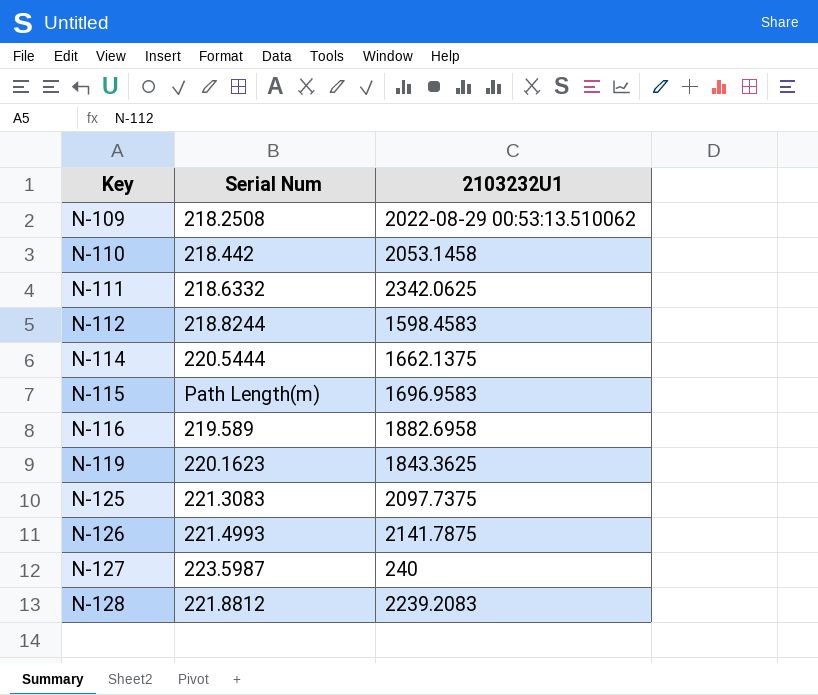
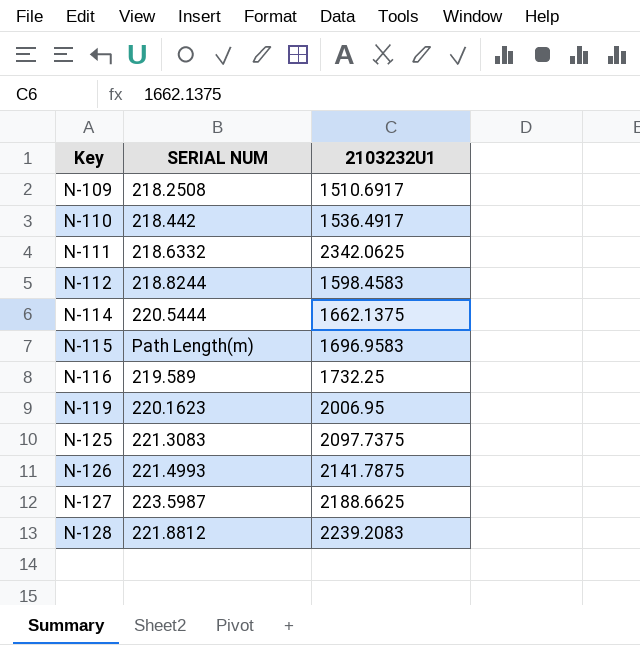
column name: Serial Num -> SERIAL NUM
N-109 | 2103232U1: 2022-08-29 00:53:13.510062 -> 1510.6917
N-110 | 2103232U1: 2053.1458 -> 1536.4917
N-116 | 2103232U1: 1882.6958 -> 1732.25
N-119 | 2103232U1: 1843.3625 -> 2006.95
N-127 | 2103232U1: 240 -> 2188.6625

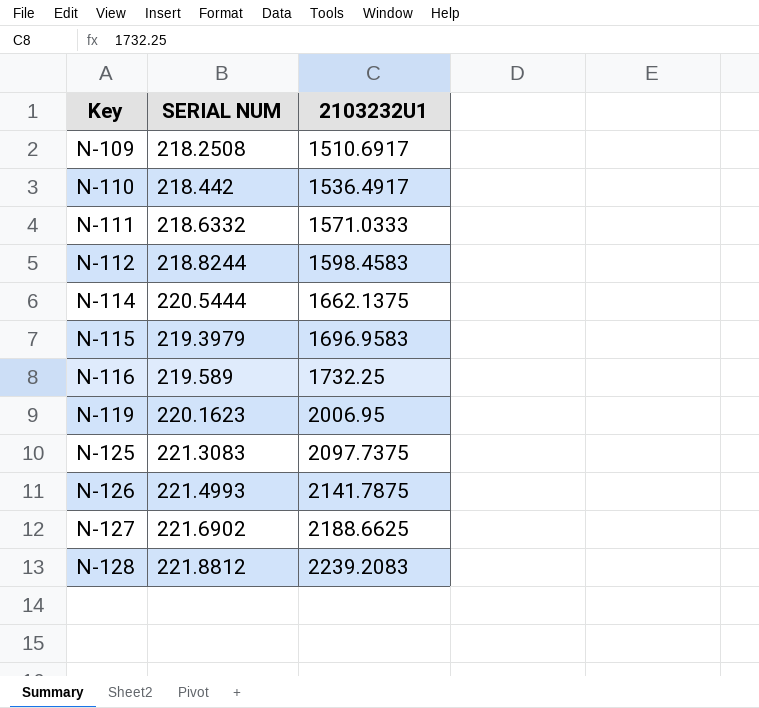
N-111 | 2103232U1: 2342.0625 -> 1571.0333
N-115 | SERIAL NUM: Path Length(m) -> 219.3979
N-127 | SERIAL NUM: 223.5987 -> 221.6902

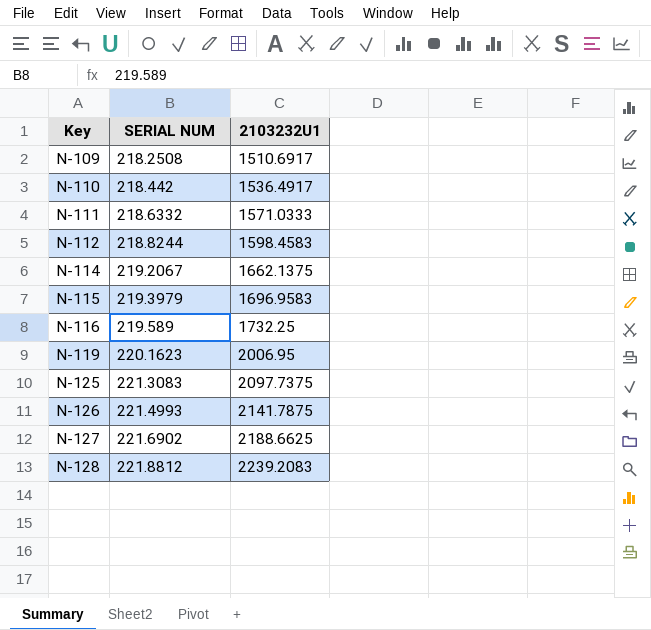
N-114 | SERIAL NUM: 220.5444 -> 219.2067

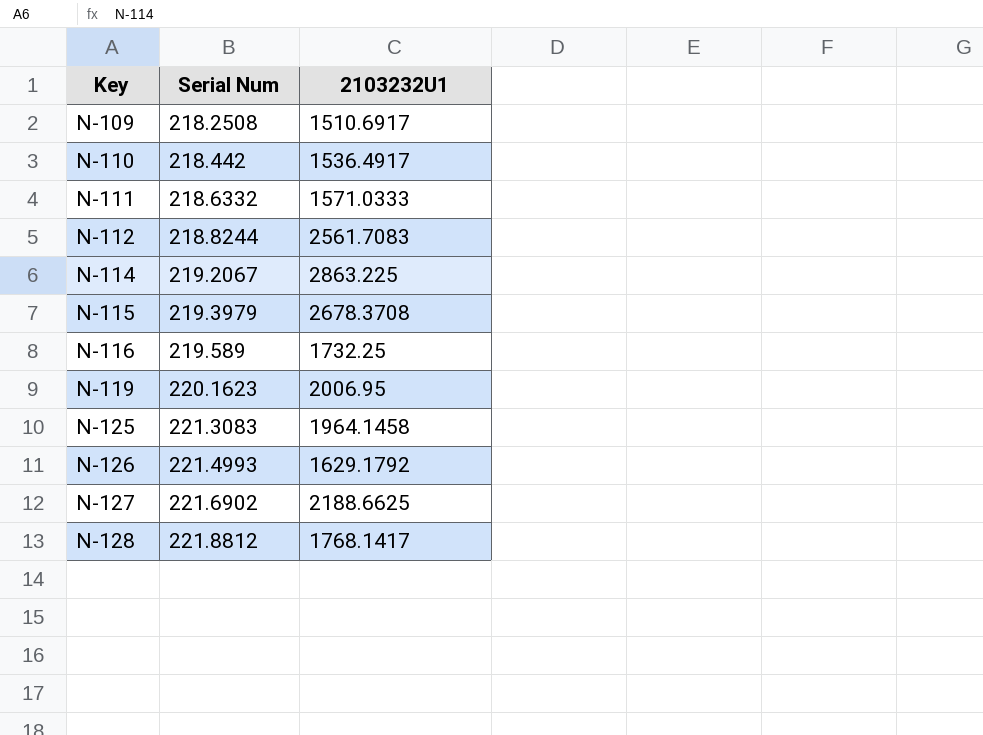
column name: SERIAL NUM -> Serial Num
N-112 | 2103232U1: 1598.4583 -> 2561.7083
N-114 | 2103232U1: 1662.1375 -> 2863.225
N-115 | 2103232U1: 1696.9583 -> 2678.3708
N-125 | 2103232U1: 2097.7375 -> 1964.1458
N-126 | 2103232U1: 2141.7875 -> 1629.1792
N-128 | 2103232U1: 2239.2083 -> 1768.1417

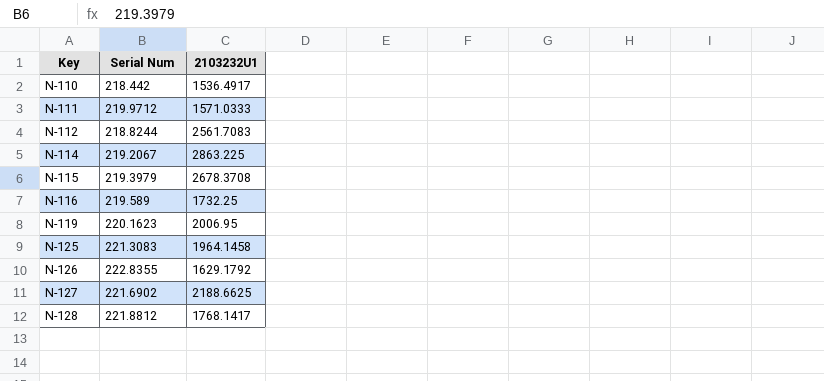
row N-109: 218.2508 | 1510.6917 -> none
N-111 | Serial Num: 218.6332 -> 219.9712
N-126 | Serial Num: 221.4993 -> 222.8355

